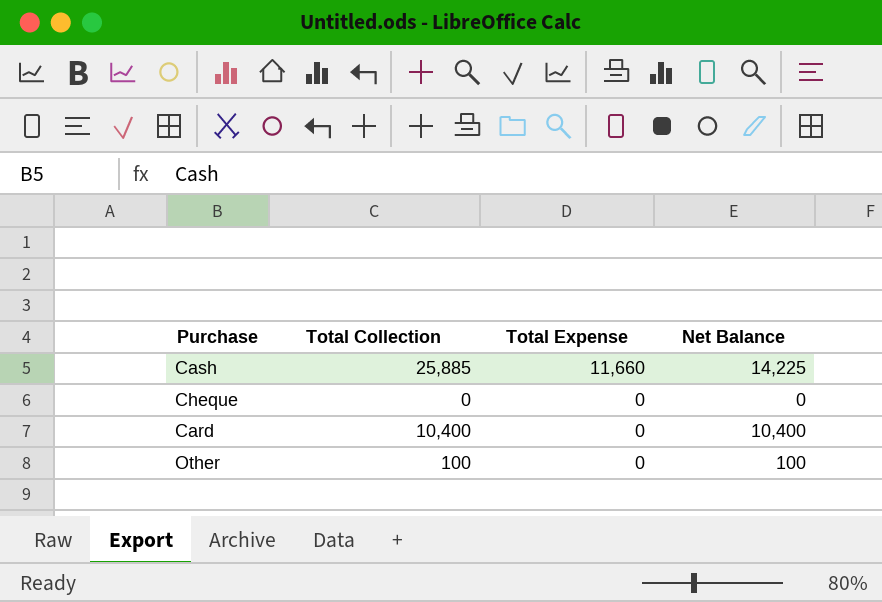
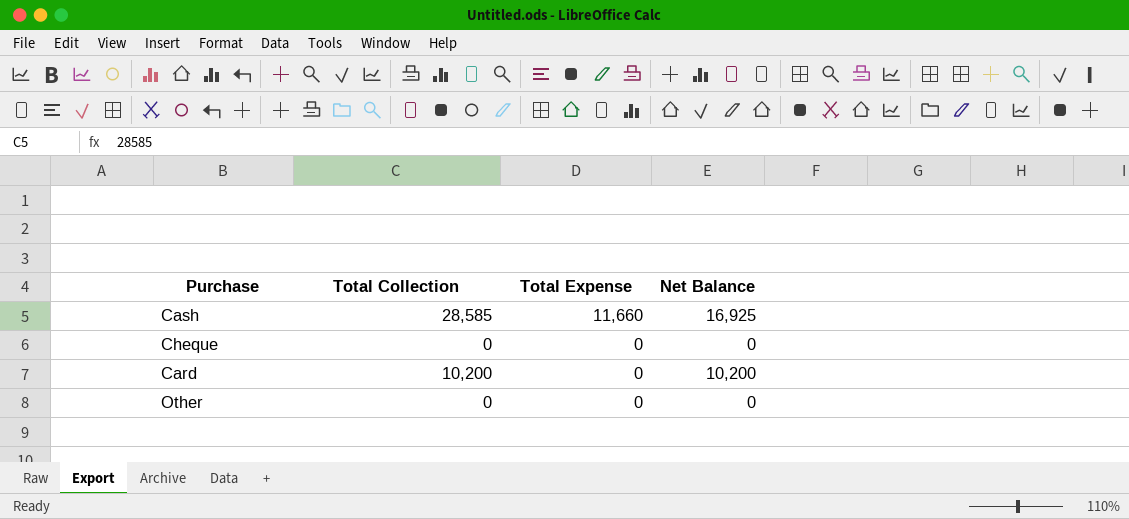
Cash | Total Collection: 25,885 -> 28,585
Cash | Net Balance: 14,225 -> 16,925
Card | Total Collection: 10,400 -> 10,200
Card | Net Balance: 10,400 -> 10,200
Other | Total Collection: 100 -> 0
Other | Net Balance: 100 -> 0

